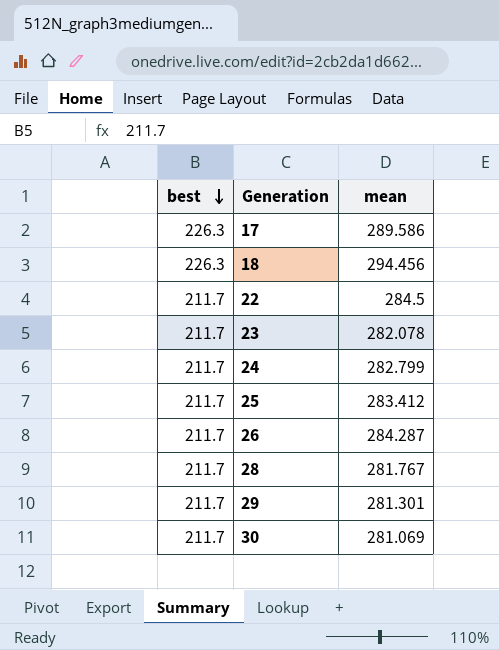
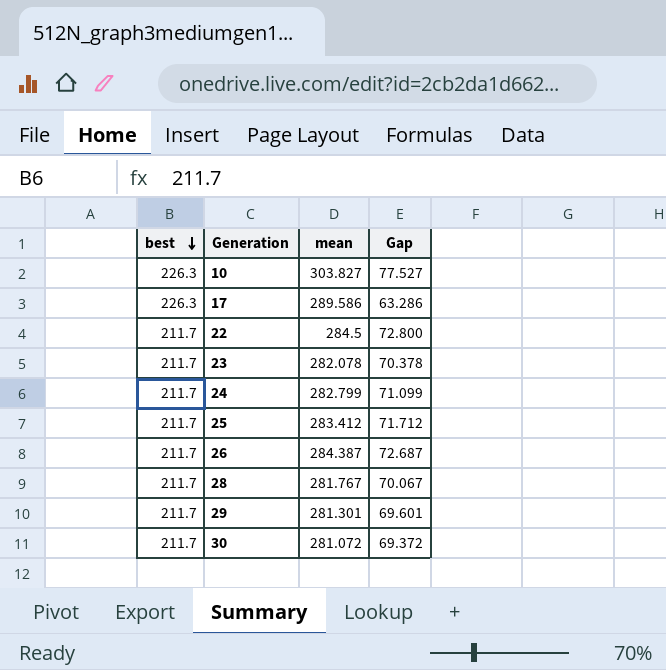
column Gap | formula: none -> [mean] - [best]
row 18: 226.3 | 294.456 -> none
row 10: none -> 226.3 | 303.827 | 77.527
26 | mean: 284.287 -> 284.387
30 | mean: 281.069 -> 281.072

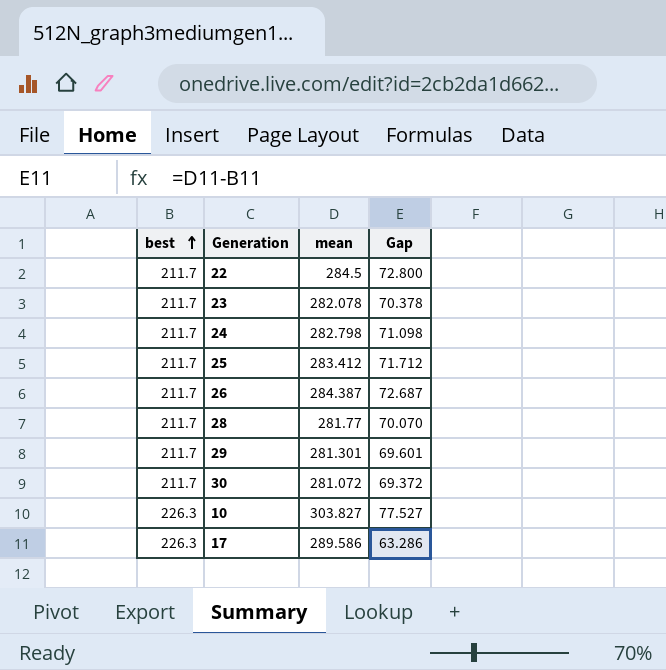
row order: best descending -> best ascending
24 | mean: 282.799 -> 282.798
24 | Gap: 71.099 -> 71.098
28 | mean: 281.767 -> 281.77
28 | Gap: 70.067 -> 70.070

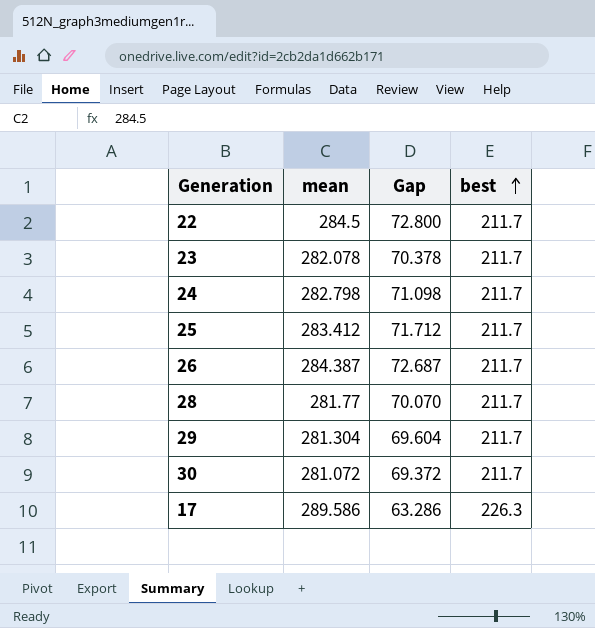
column best | position: 1 -> 4
row 10: 226.3 | 303.827 | 77.527 -> none
29 | mean: 281.301 -> 281.304
29 | Gap: 69.601 -> 69.604

